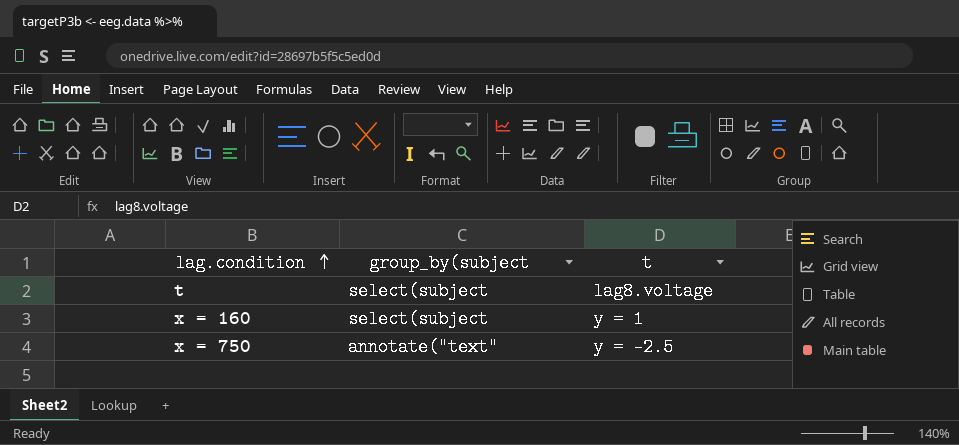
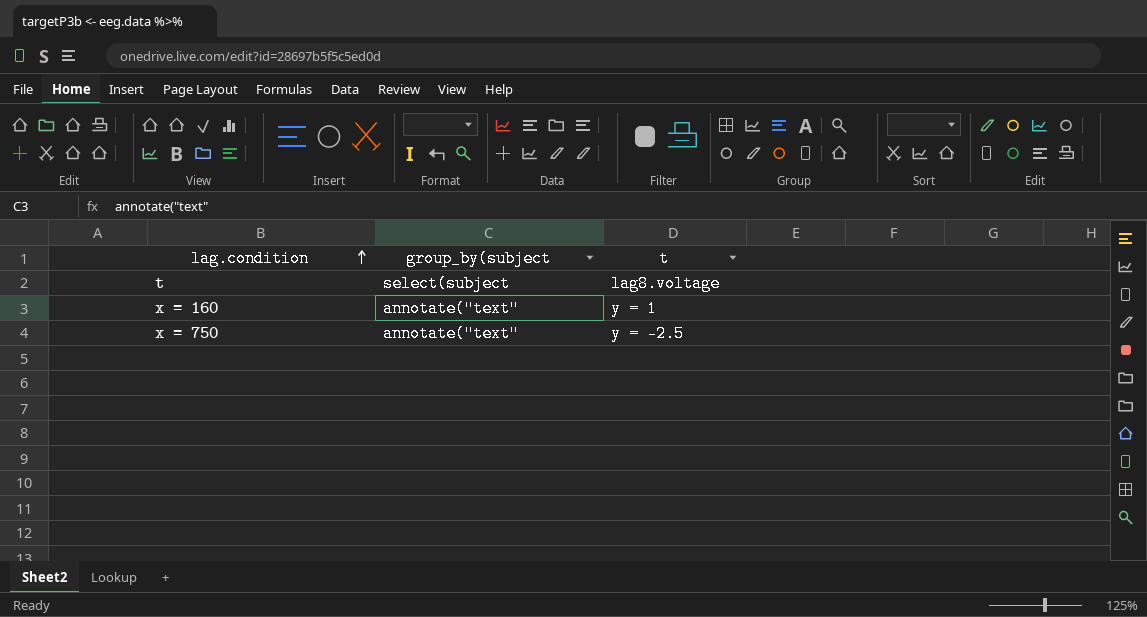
x = 160 | group_by(subject: select(subject -> annotate("text"

